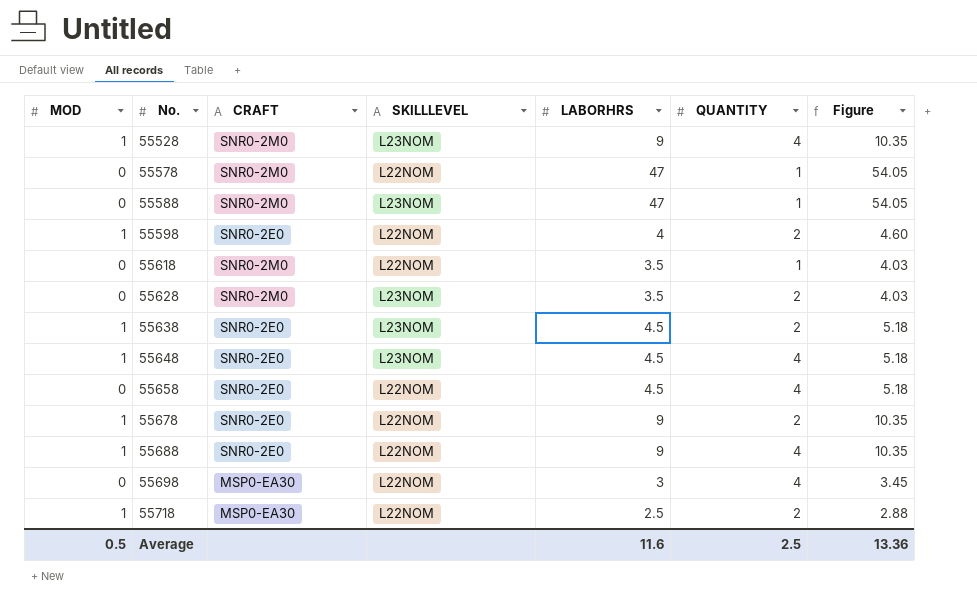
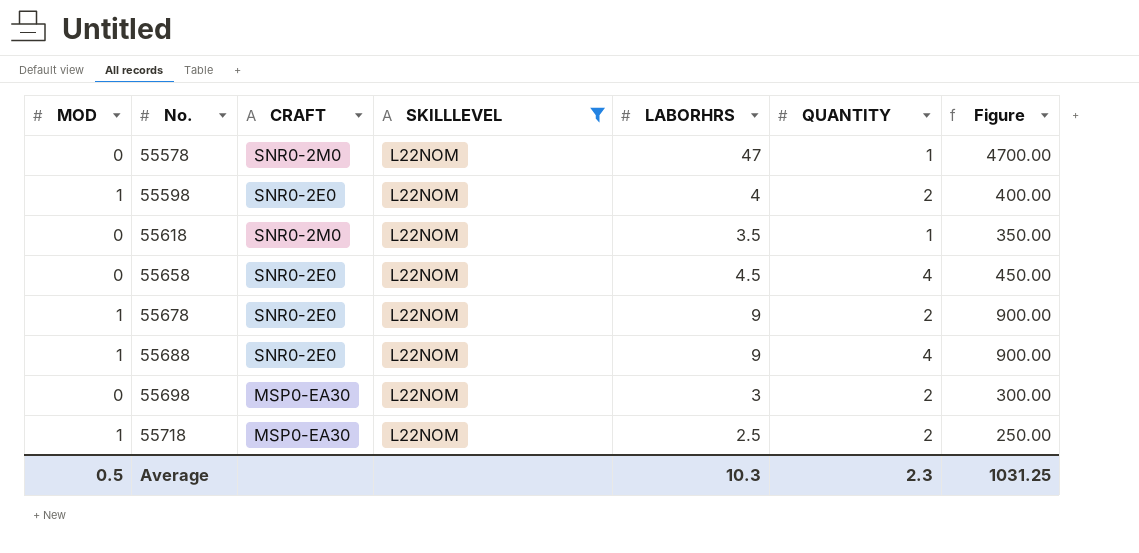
filter: none -> SKILLLEVEL = L22NOM
column Figure | formula: [LABORHRS] * 1.15 -> [LABORHRS] * 100
55698 | QUANTITY: 4 -> 2
Average | LABORHRS: 11.6 -> 10.3
Average | QUANTITY: 2.5 -> 2.3
Average | Figure: 13.36 -> 1031.25

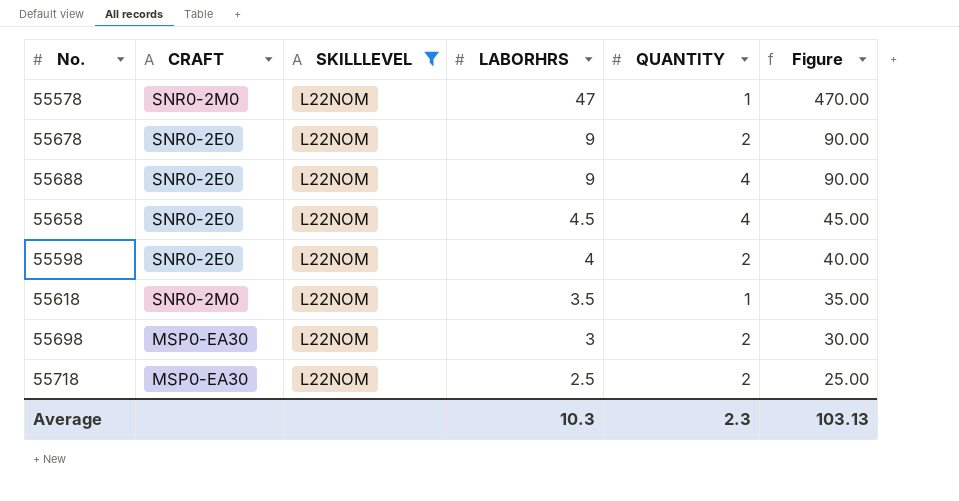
row order: No. ascending -> LABORHRS descending
column MOD | position: 1 -> none
column Figure | formula: [LABORHRS] * 100 -> [LABORHRS] * 10
Average | Figure: 1031.25 -> 103.13

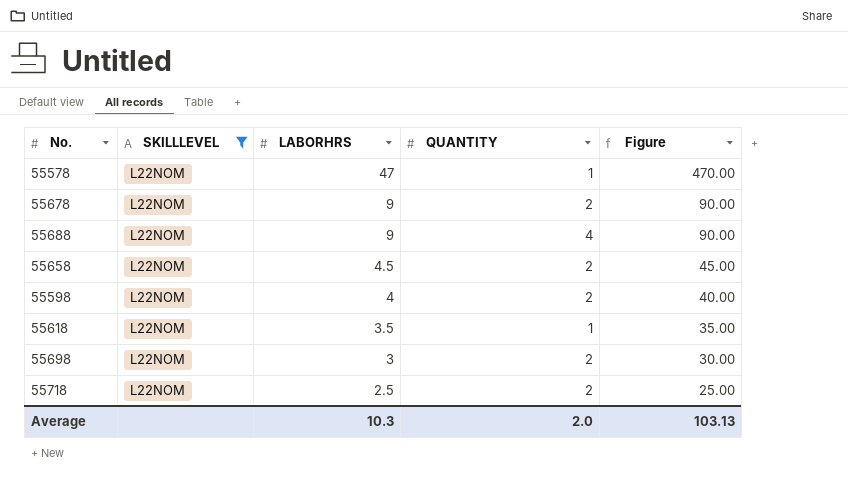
column CRAFT | position: 2 -> none
55658 | QUANTITY: 4 -> 2
Average | QUANTITY: 2.3 -> 2.0

